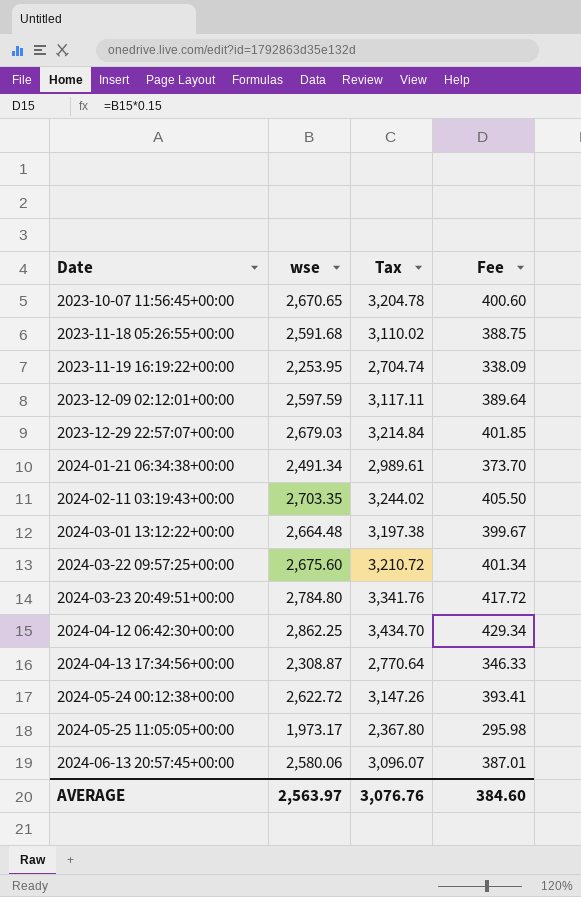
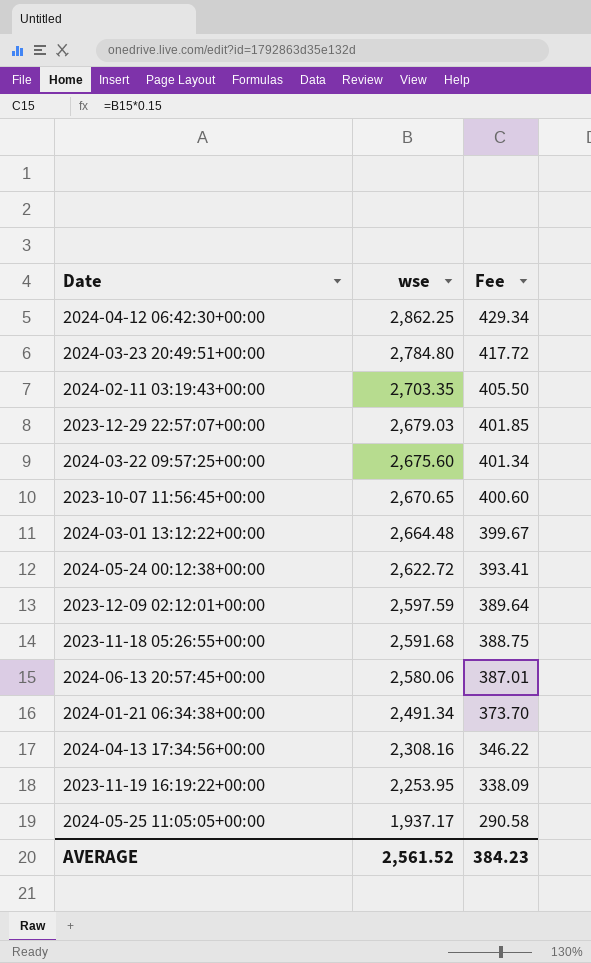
row order: Date ascending -> wse descending
column Tax | formula: [wse] * 1.2 -> none
2024-04-13 17:34:56+00:00 | wse: 2,308.87 -> 2,308.16
2024-04-13 17:34:56+00:00 | Fee: 346.33 -> 346.22
2024-05-25 11:05:05+00:00 | wse: 1,973.17 -> 1,937.17
2024-05-25 11:05:05+00:00 | Fee: 295.98 -> 290.58
AVERAGE | wse: 2,563.97 -> 2,561.52
AVERAGE | Fee: 384.60 -> 384.23

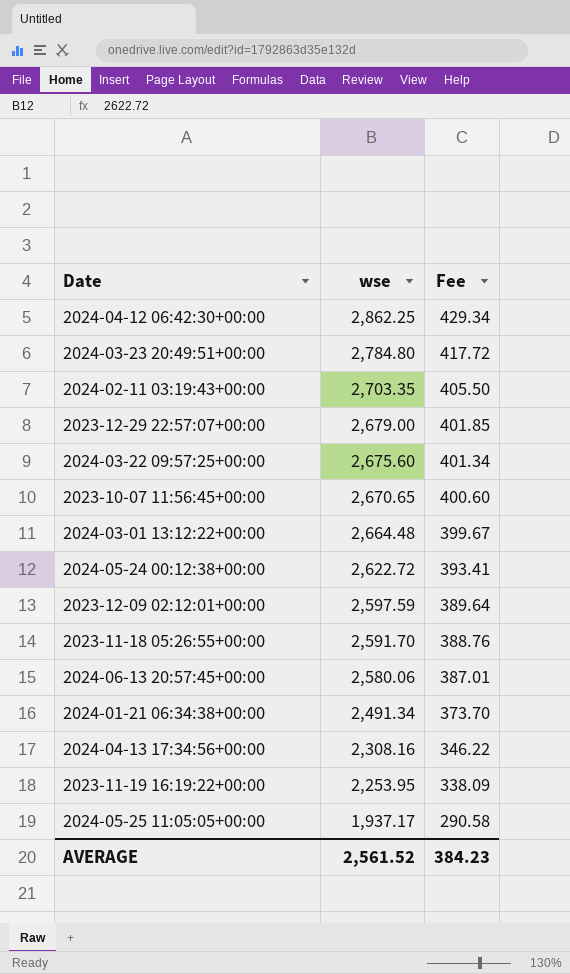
2023-12-29 22:57:07+00:00 | wse: 2,679.03 -> 2,679.00
2023-11-18 05:26:55+00:00 | wse: 2,591.68 -> 2,591.70
2023-11-18 05:26:55+00:00 | Fee: 388.75 -> 388.76

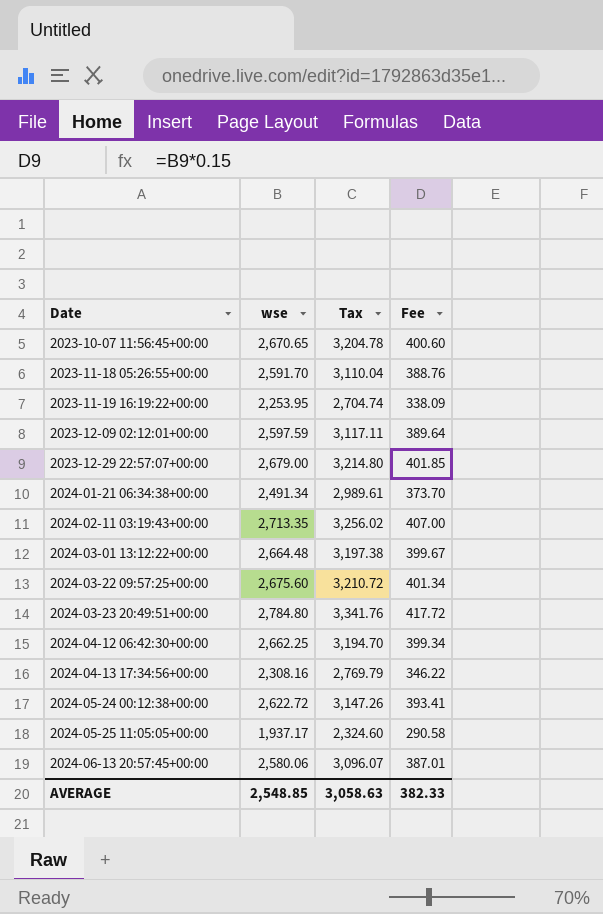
row order: wse descending -> Date ascending
column Tax | formula: none -> [wse] * 1.2
2024-02-11 03:19:43+00:00 | wse: 2,703.35 -> 2,713.35
2024-02-11 03:19:43+00:00 | Fee: 405.50 -> 407.00
2024-04-12 06:42:30+00:00 | wse: 2,862.25 -> 2,662.25
2024-04-12 06:42:30+00:00 | Fee: 429.34 -> 399.34
AVERAGE | wse: 2,561.52 -> 2,548.85
AVERAGE | Fee: 384.23 -> 382.33

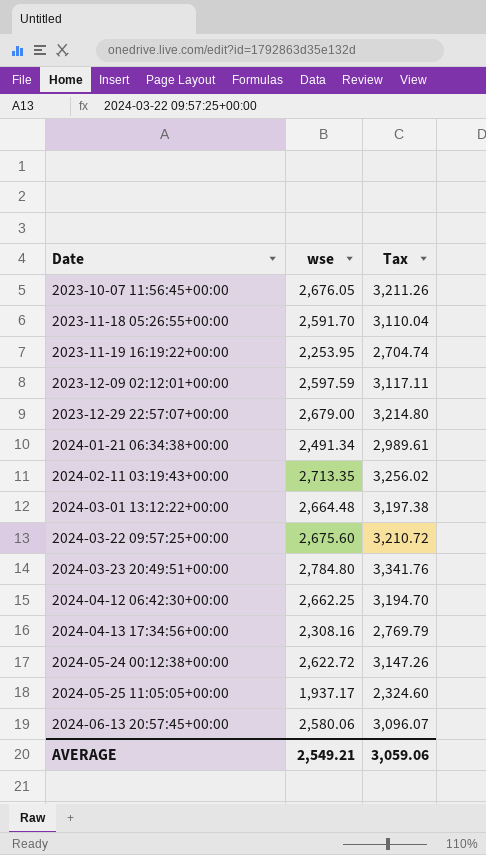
column Fee | formula: [wse] * 0.15 -> none
2023-10-07 11:56:45+00:00 | wse: 2,670.65 -> 2,676.05
2023-10-07 11:56:45+00:00 | Tax: 3,204.78 -> 3,211.26
AVERAGE | wse: 2,548.85 -> 2,549.21
AVERAGE | Tax: 3,058.63 -> 3,059.06

